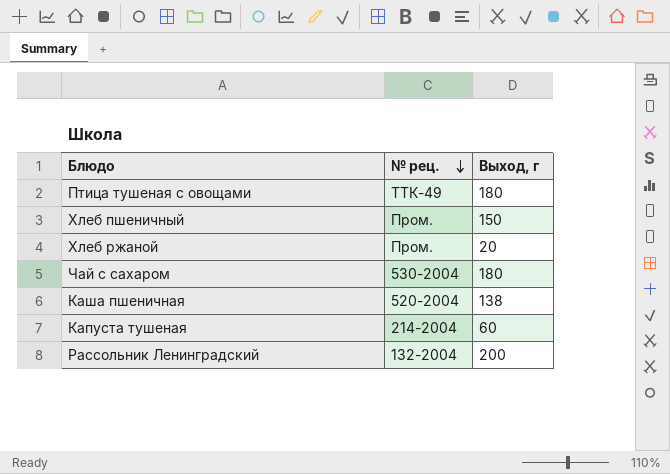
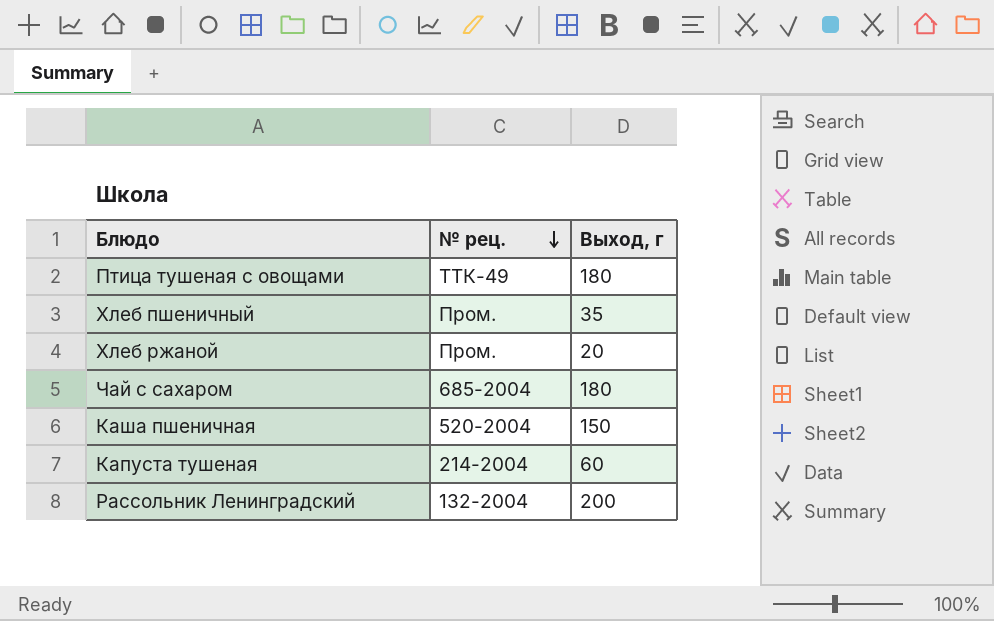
Хлеб пшеничный | Выход, г: 150 -> 35
Чай с сахаром | № рец.: 530-2004 -> 685-2004
Каша пшеничная | Выход, г: 138 -> 150

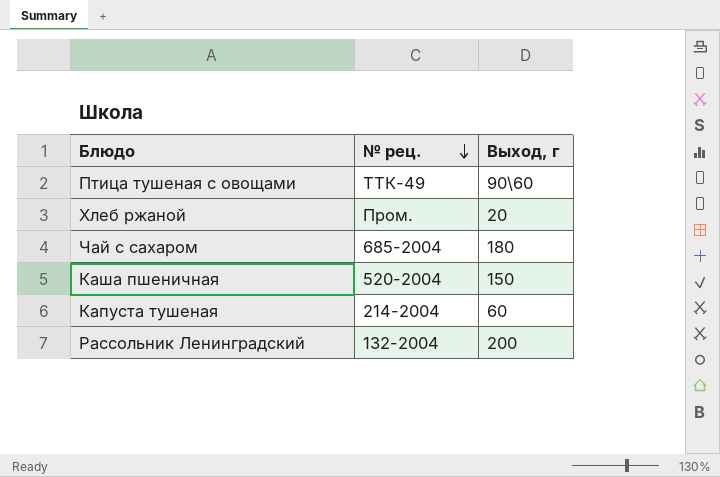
row Хлеб пшеничный: Пром. | 35 -> none
Птица тушеная с овощами | Выход, г: 180 -> 90\60

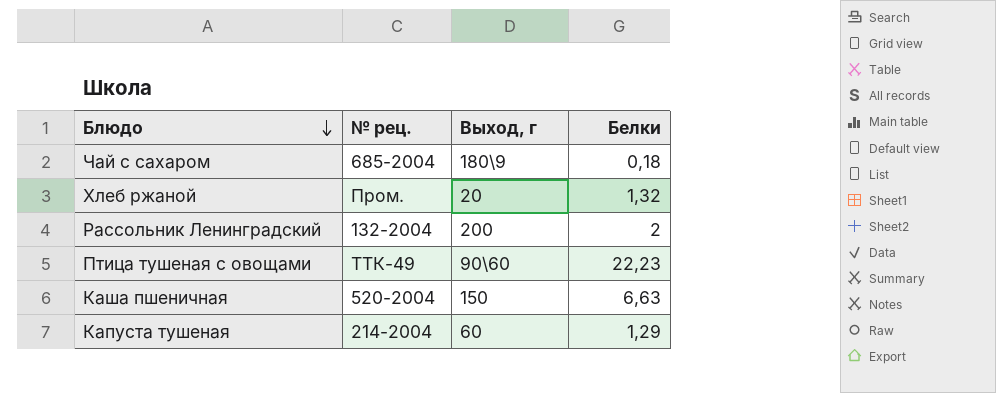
row order: № рец. descending -> Блюдо descending
column Белки | position: none -> 4
Чай с сахаром | Выход, г: 180 -> 180\9

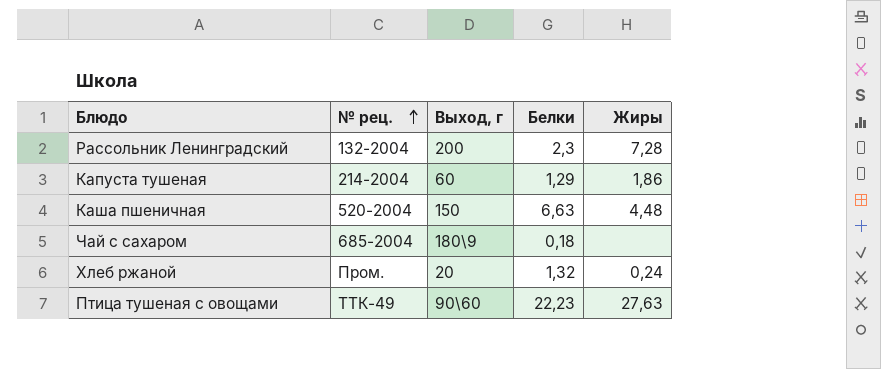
row order: Блюдо descending -> № рец. ascending
column Жиры | position: none -> 5
Рассольник Ленинградский | Белки: 2 -> 2,3

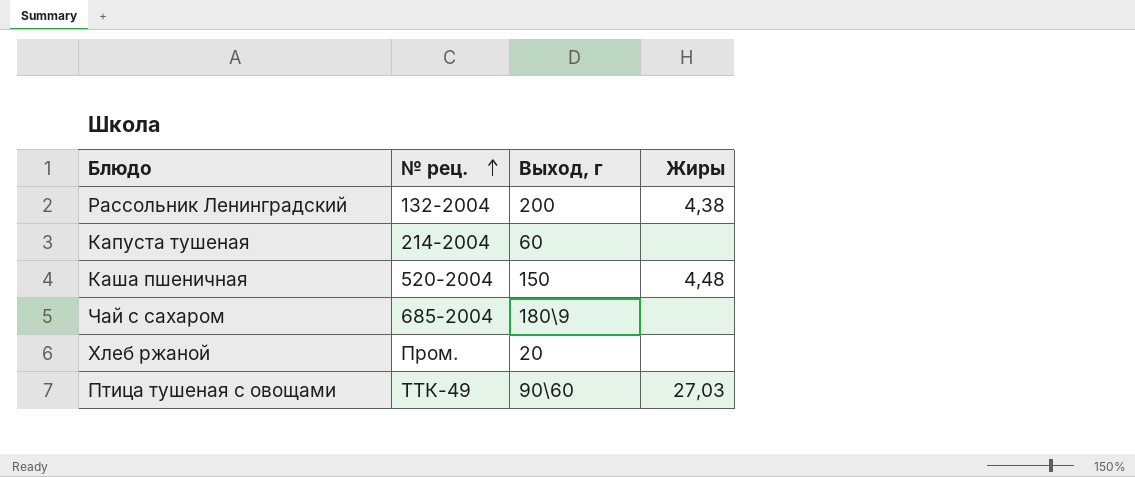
column Белки | position: 4 -> none
Рассольник Ленинградский | Жиры: 7,28 -> 4,38
Капуста тушеная | Жиры: 1,86 -> none
Хлеб ржаной | Жиры: 0,24 -> none
Птица тушеная с овощами | Жиры: 27,63 -> 27,03

